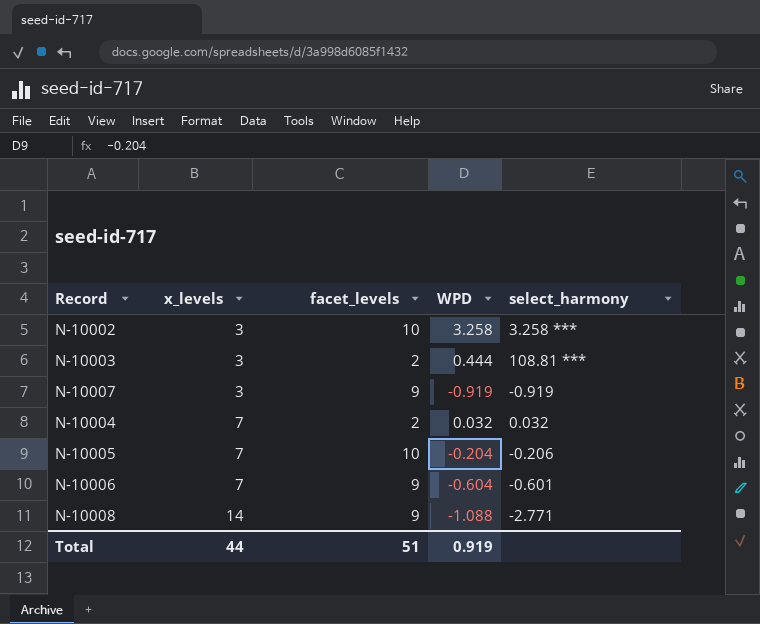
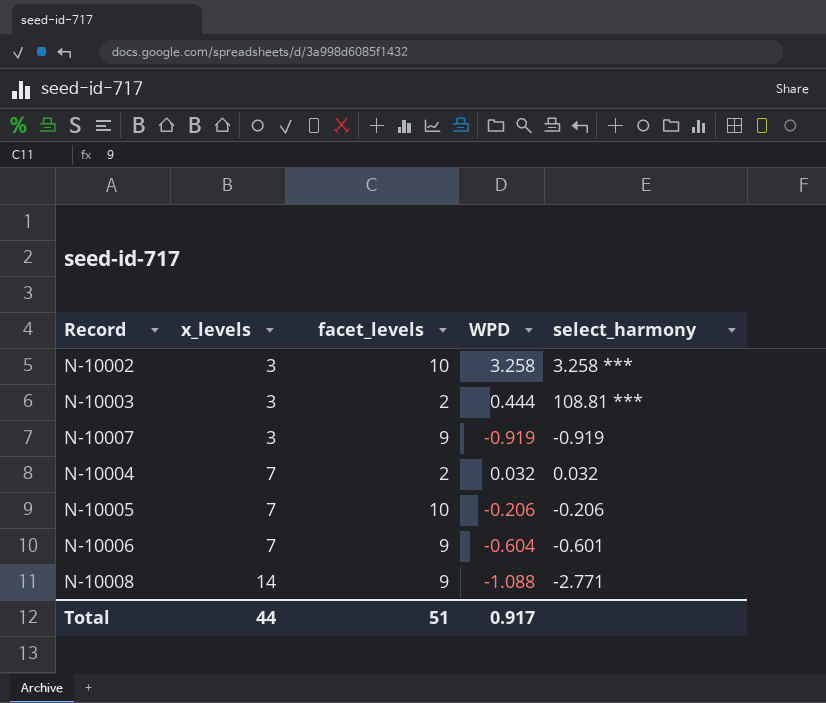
N-10005 | WPD: -0.204 -> -0.206
Total | WPD: 0.919 -> 0.917

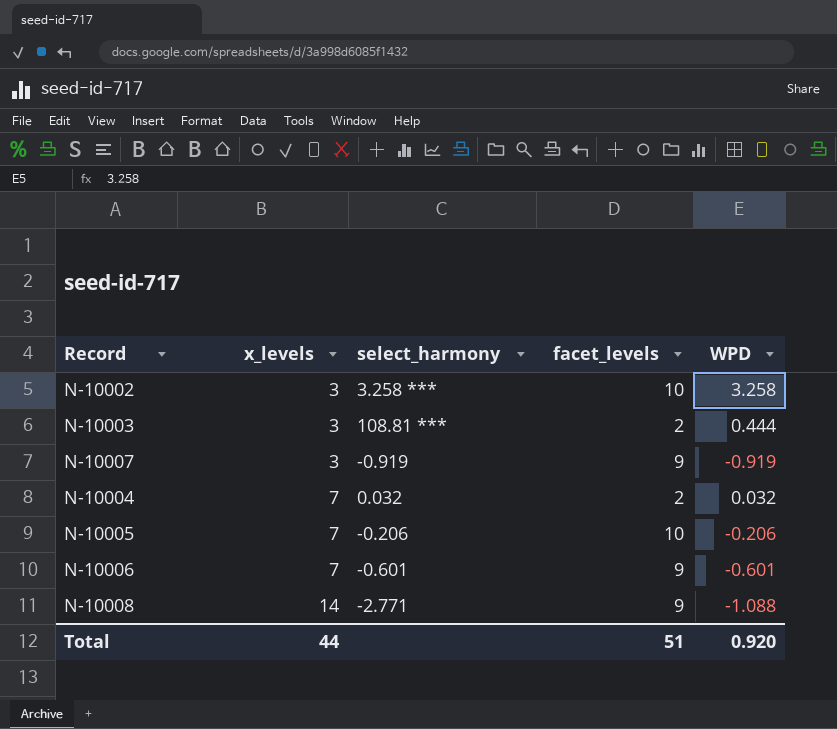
column select_harmony | position: 5 -> 3
N-10006 | WPD: -0.604 -> -0.601
Total | WPD: 0.917 -> 0.920

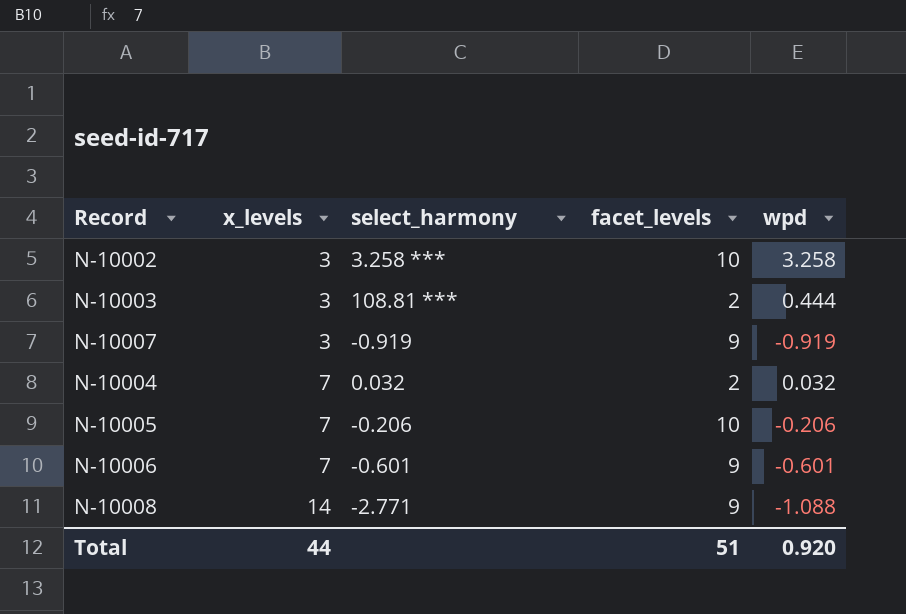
column name: WPD -> wpd

